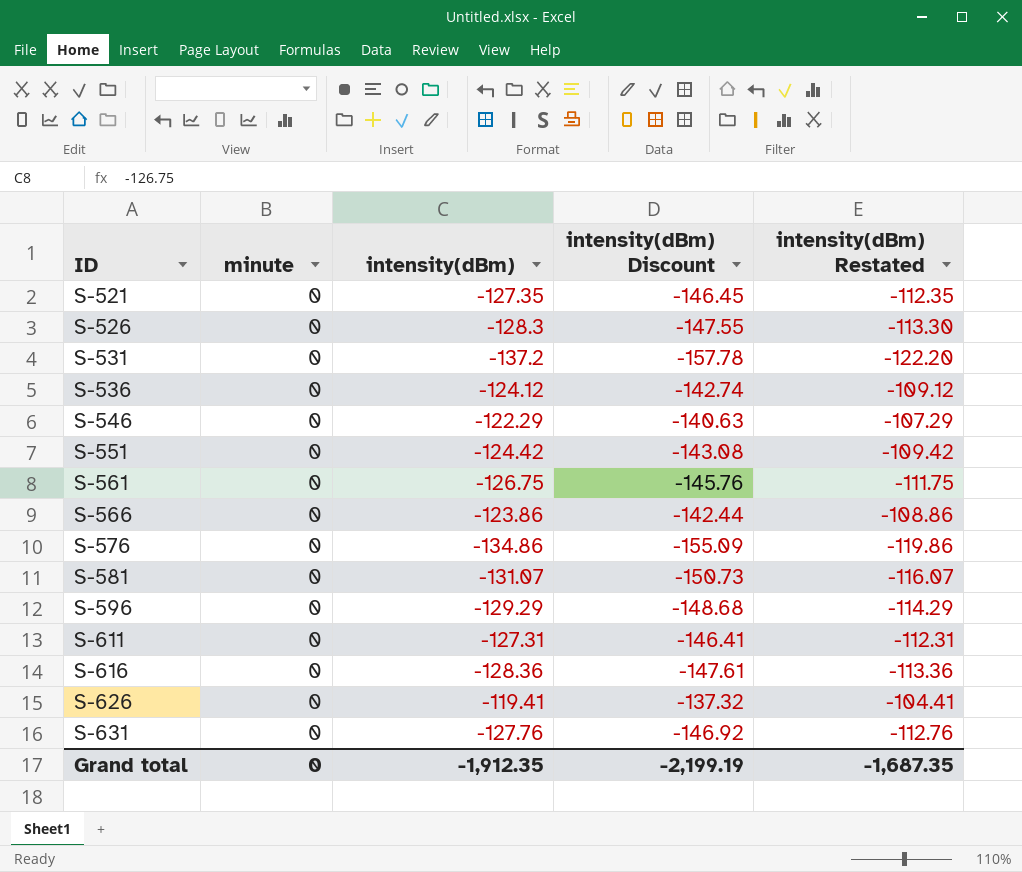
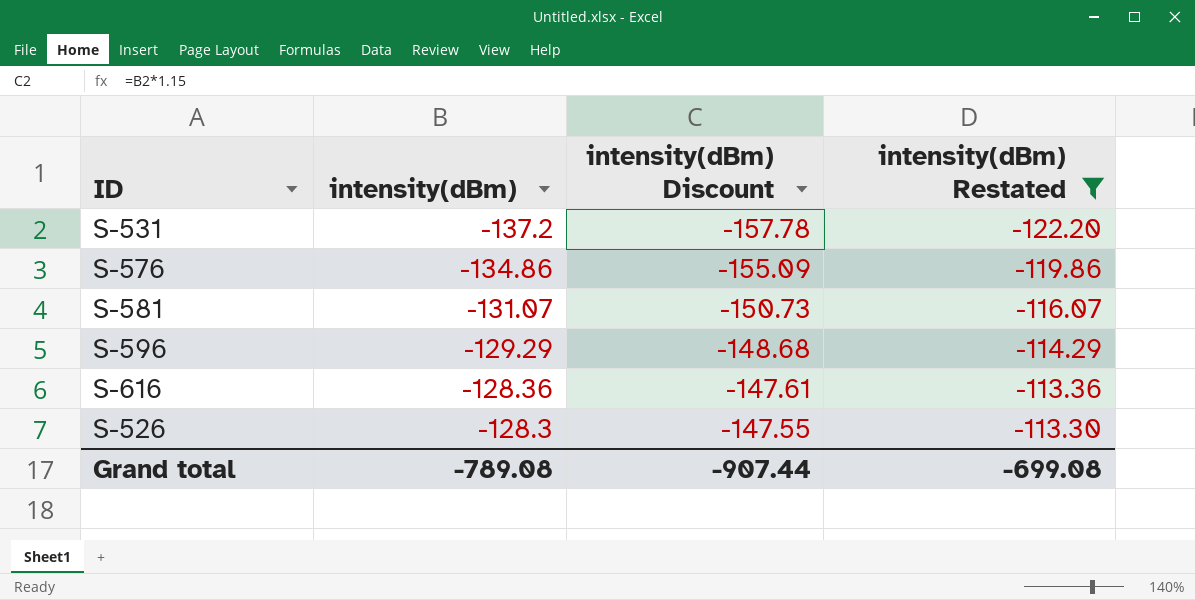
filter: none -> intensity(dBm) Restated <= -113.30
row order: ID ascending -> intensity(dBm) ascending
column minute | position: 2 -> none
Grand total | intensity(dBm): -1,912.35 -> -789.08
Grand total | intensity(dBm) Discount: -2,199.19 -> -907.44
Grand total | intensity(dBm) Restated: -1,687.35 -> -699.08

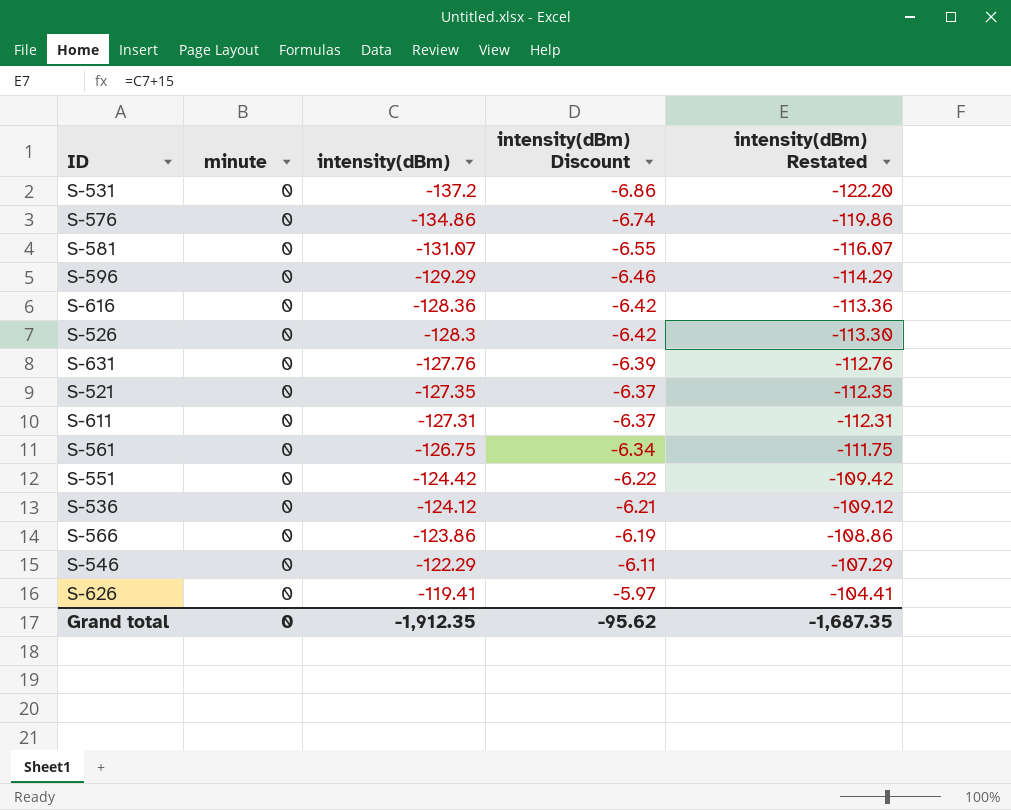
filter: intensity(dBm) Restated <= -113.30 -> none
column minute | position: none -> 2
column intensity(dBm) Discount | formula: [intensity(dBm)] * 1.15 -> [intensity(dBm)] * 0.05
Grand total | intensity(dBm): -789.08 -> -1,912.35
Grand total | intensity(dBm) Discount: -907.44 -> -95.62
Grand total | intensity(dBm) Restated: -699.08 -> -1,687.35

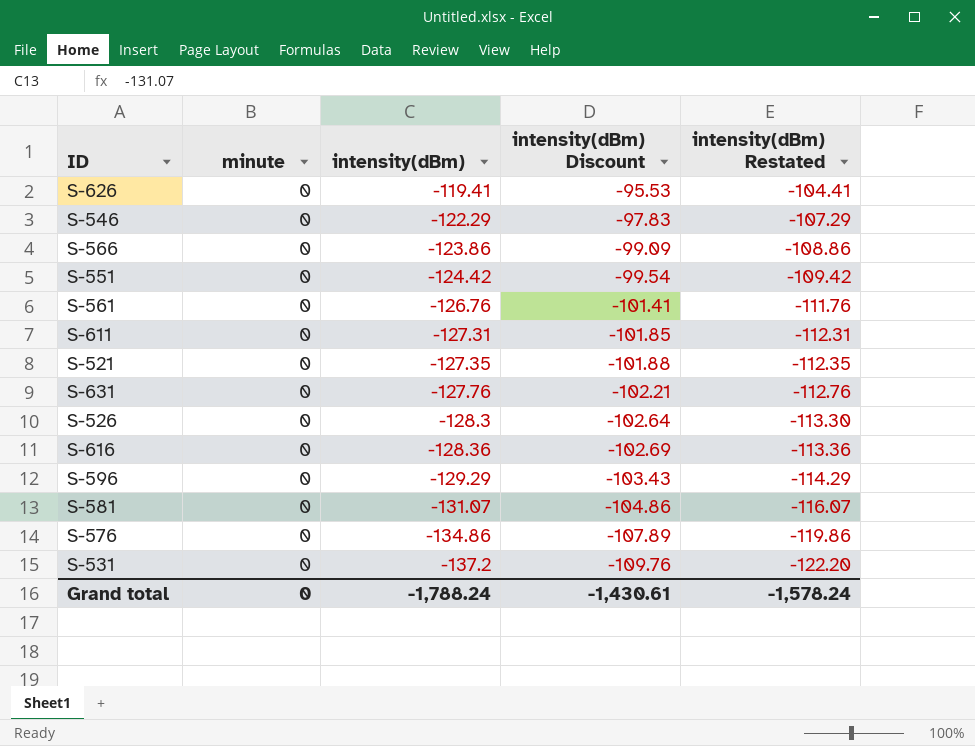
row order: intensity(dBm) ascending -> intensity(dBm) descending
column intensity(dBm) Discount | formula: [intensity(dBm)] * 0.05 -> [intensity(dBm)] * 0.8
row S-536: 0 | -124.12 | -6.21 | -109.12 -> none
S-561 | intensity(dBm): -126.75 -> -126.76
S-561 | intensity(dBm) Restated: -111.75 -> -111.76
Grand total | intensity(dBm): -1,912.35 -> -1,788.24
Grand total | intensity(dBm) Discount: -95.62 -> -1,430.61
Grand total | intensity(dBm) Restated: -1,687.35 -> -1,578.24

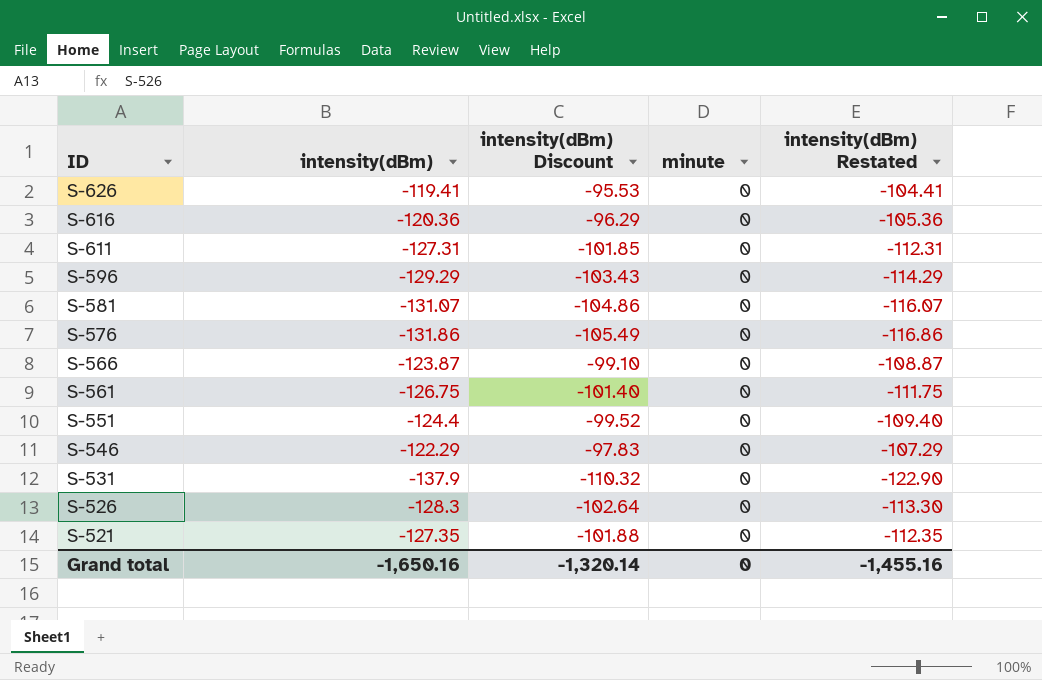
row order: intensity(dBm) descending -> ID descending
column minute | position: 2 -> 4
row S-631: 0 | -127.76 | -102.21 | -112.76 -> none
S-616 | intensity(dBm): -128.36 -> -120.36
S-616 | intensity(dBm) Discount: -102.69 -> -96.29
S-616 | intensity(dBm) Restated: -113.36 -> -105.36
S-576 | intensity(dBm): -134.86 -> -131.86
S-576 | intensity(dBm) Discount: -107.89 -> -105.49
S-576 | intensity(dBm) Restated: -119.86 -> -116.86
S-566 | intensity(dBm): -123.86 -> -123.87
S-566 | intensity(dBm) Discount: -99.09 -> -99.10
S-566 | intensity(dBm) Restated: -108.86 -> -108.87
S-561 | intensity(dBm): -126.76 -> -126.75
S-561 | intensity(dBm) Discount: -101.41 -> -101.40
S-561 | intensity(dBm) Restated: -111.76 -> -111.75
S-551 | intensity(dBm): -124.42 -> -124.4
S-551 | intensity(dBm) Discount: -99.54 -> -99.52
S-551 | intensity(dBm) Restated: -109.42 -> -109.40
S-531 | intensity(dBm): -137.2 -> -137.9
S-531 | intensity(dBm) Discount: -109.76 -> -110.32
S-531 | intensity(dBm) Restated: -122.20 -> -122.90
Grand total | intensity(dBm): -1,788.24 -> -1,650.16
Grand total | intensity(dBm) Discount: -1,430.61 -> -1,320.14
Grand total | intensity(dBm) Restated: -1,578.24 -> -1,455.16

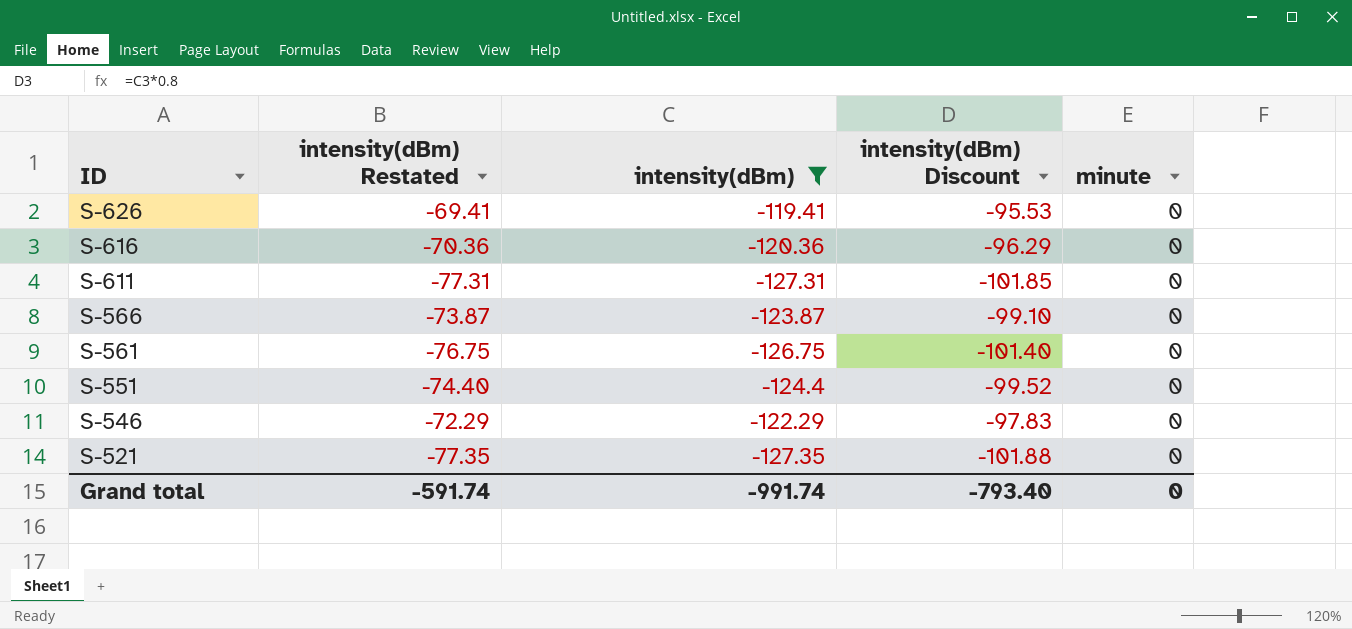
filter: none -> intensity(dBm) >= -127.35
column intensity(dBm) Restated | formula: [intensity(dBm)] + 15 -> [intensity(dBm)] + 50
column intensity(dBm) Restated | position: 5 -> 2
Grand total | intensity(dBm) Restated: -1,455.16 -> -591.74
Grand total | intensity(dBm): -1,650.16 -> -991.74
Grand total | intensity(dBm) Discount: -1,320.14 -> -793.40

